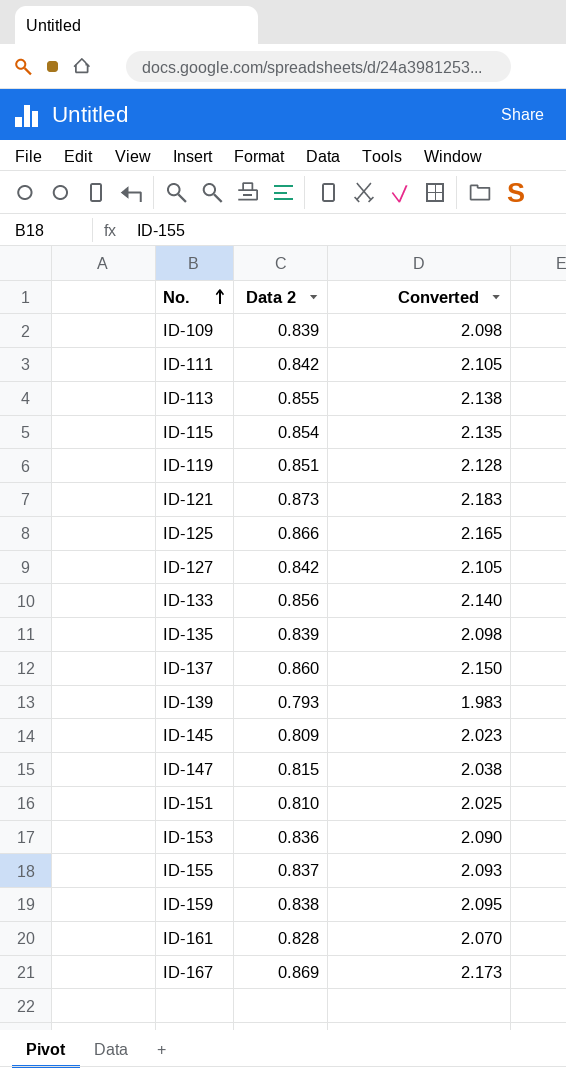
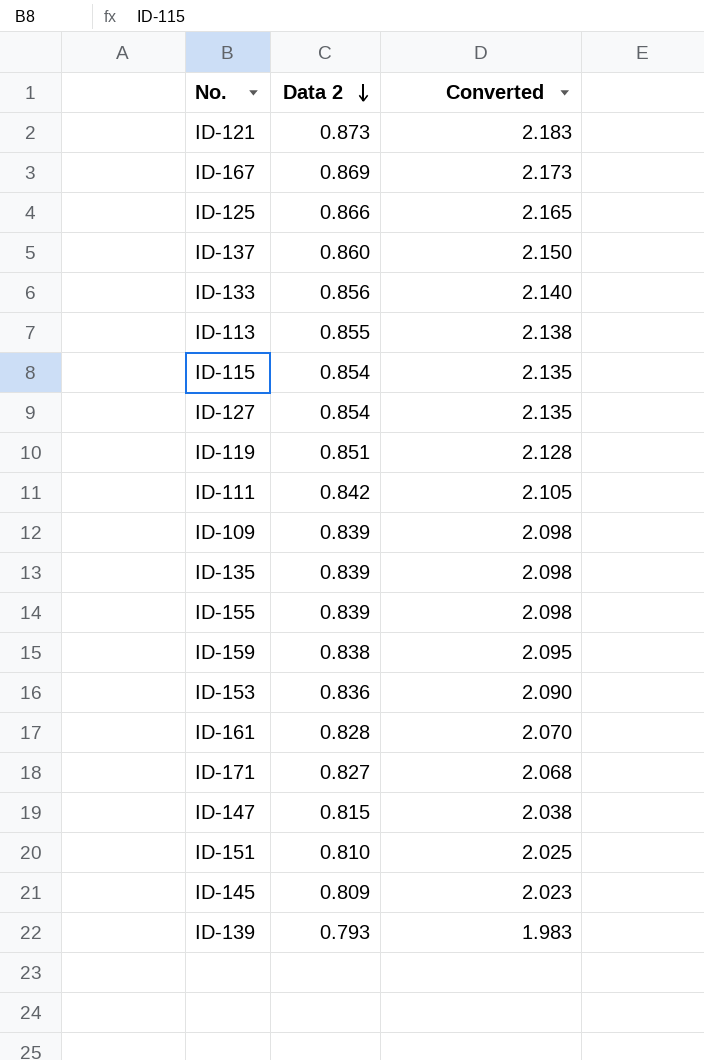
row order: No. ascending -> Data 2 descending
ID-127 | Data 2: 0.842 -> 0.854
ID-127 | Converted: 2.105 -> 2.135
ID-155 | Data 2: 0.837 -> 0.839
ID-155 | Converted: 2.093 -> 2.098
row ID-171: none -> 0.827 | 2.068

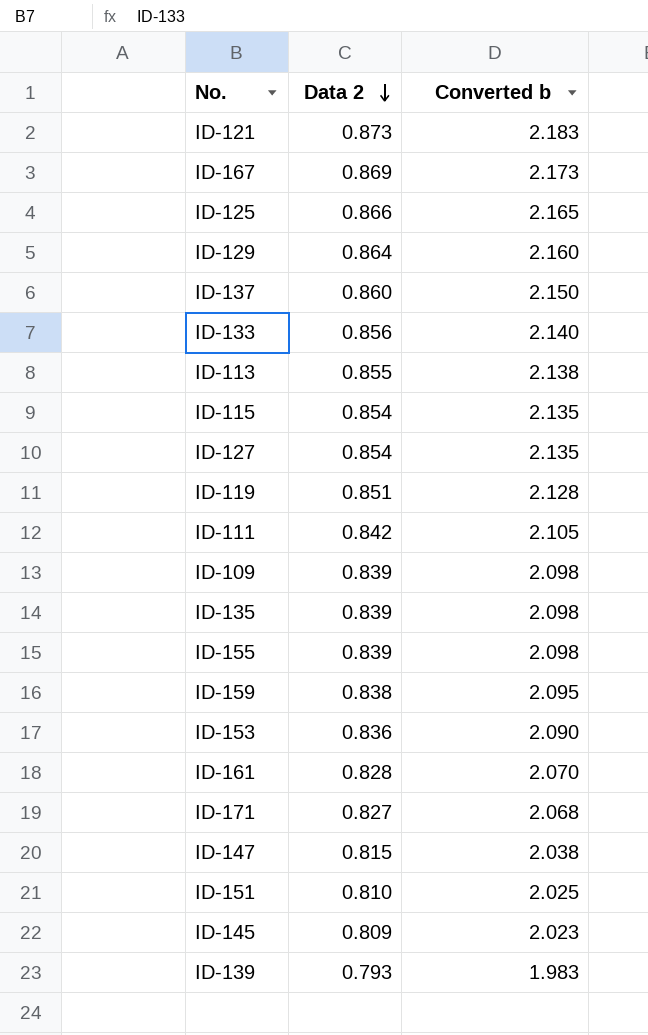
column name: Converted -> Converted b
row ID-129: none -> 0.864 | 2.160

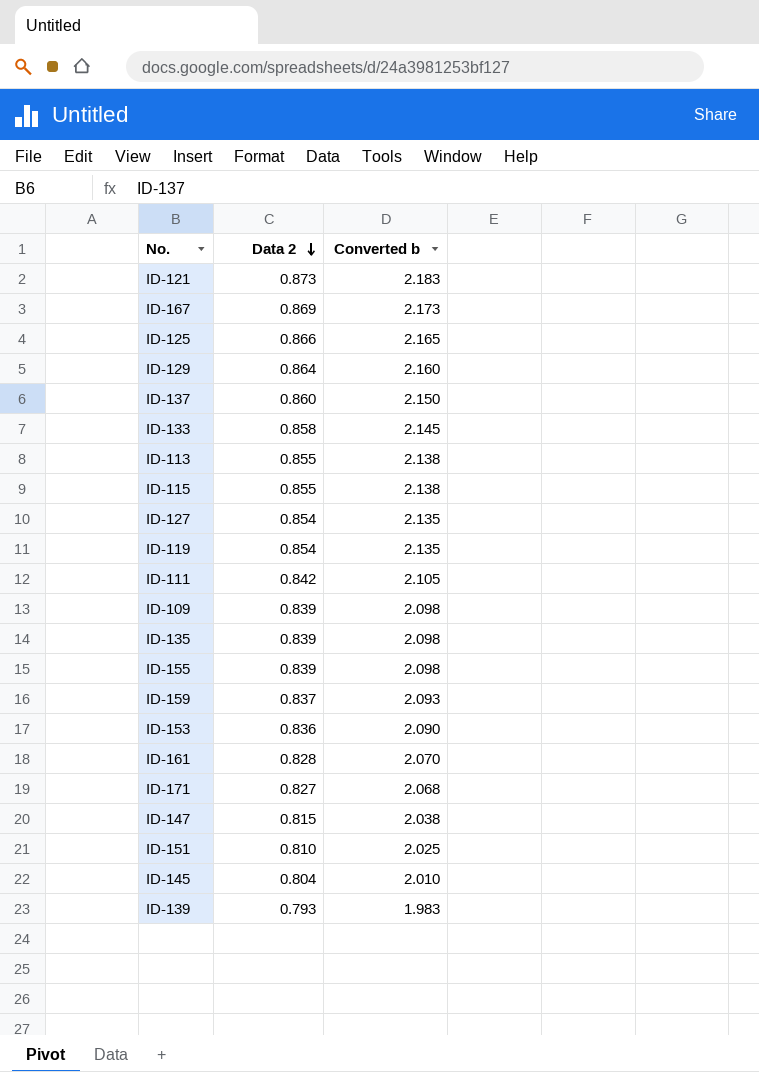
ID-133 | Data 2: 0.856 -> 0.858
ID-133 | Converted b: 2.140 -> 2.145
ID-115 | Data 2: 0.854 -> 0.855
ID-115 | Converted b: 2.135 -> 2.138
ID-119 | Data 2: 0.851 -> 0.854
ID-119 | Converted b: 2.128 -> 2.135
ID-159 | Data 2: 0.838 -> 0.837
ID-159 | Converted b: 2.095 -> 2.093
ID-145 | Data 2: 0.809 -> 0.804
ID-145 | Converted b: 2.023 -> 2.010

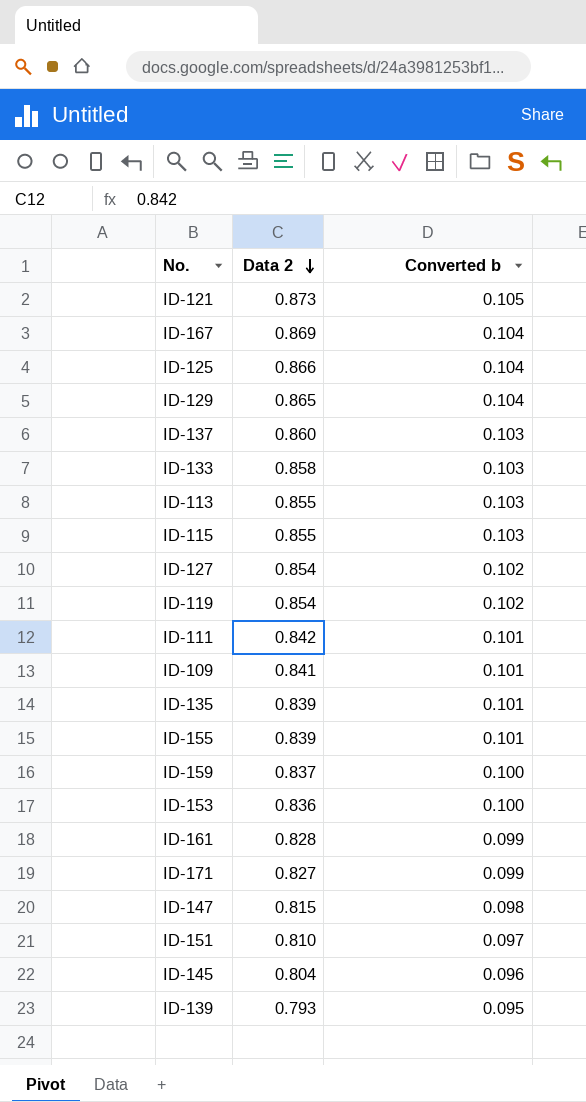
column Converted b | formula: [Data 2] * 2.5 -> [Data 2] * 0.12
ID-129 | Data 2: 0.864 -> 0.865
ID-109 | Data 2: 0.839 -> 0.841

